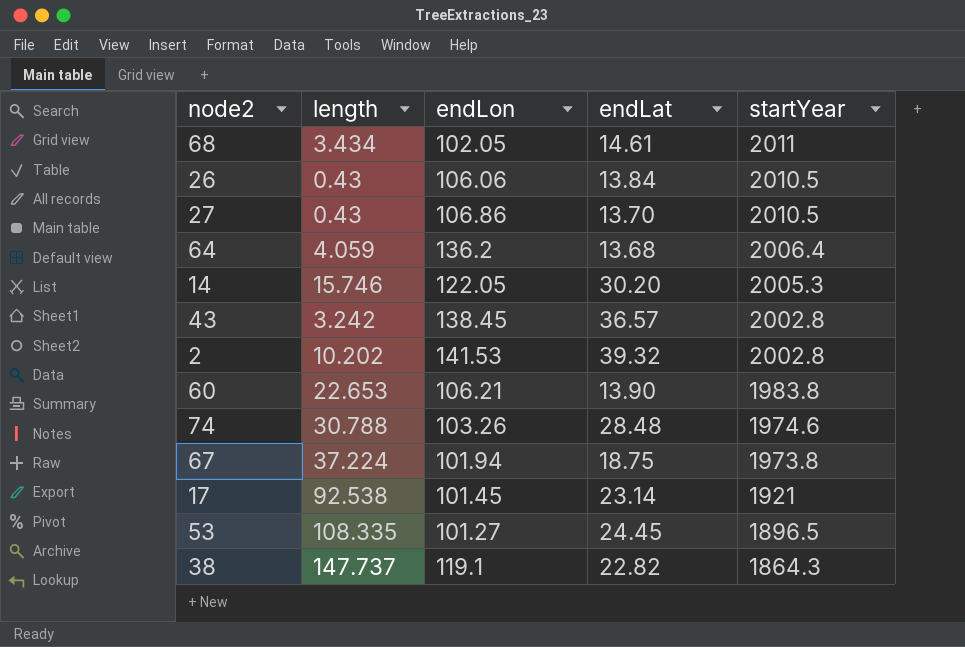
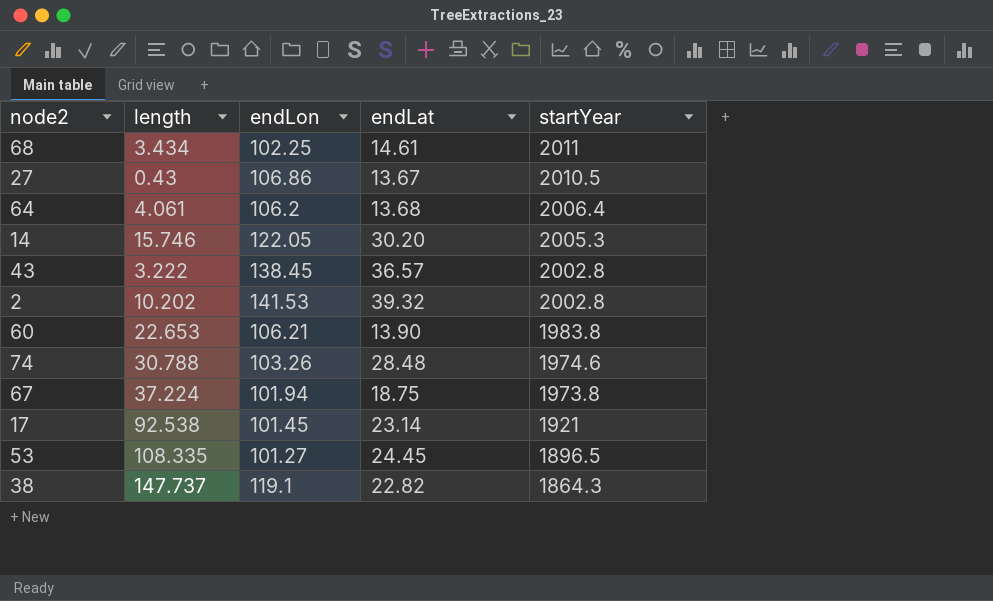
row 26: 0.43 | 106.06 | 13.84 | 2010.5 -> none
68 | endLon: 102.05 -> 102.25
27 | endLat: 13.70 -> 13.67
64 | length: 4.059 -> 4.061
64 | endLon: 136.2 -> 106.2
43 | length: 3.242 -> 3.222

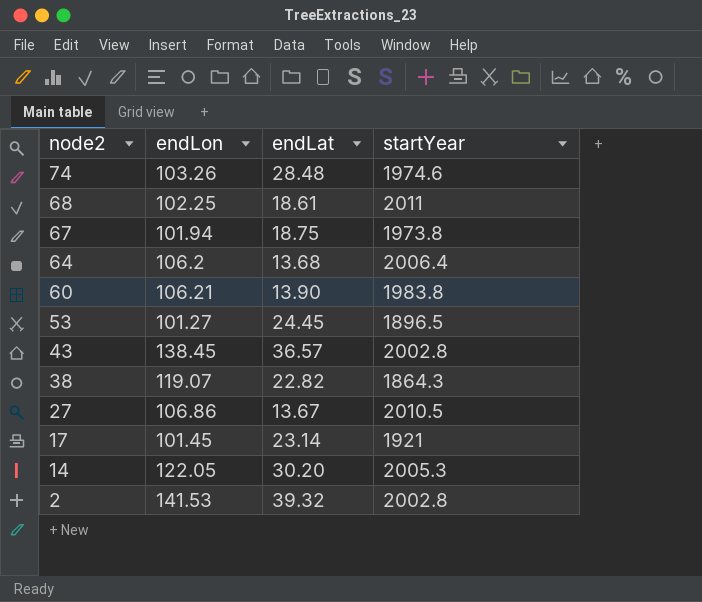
row order: startYear descending -> node2 descending
column length | position: 2 -> none
68 | endLat: 14.61 -> 18.61
38 | endLon: 119.1 -> 119.07

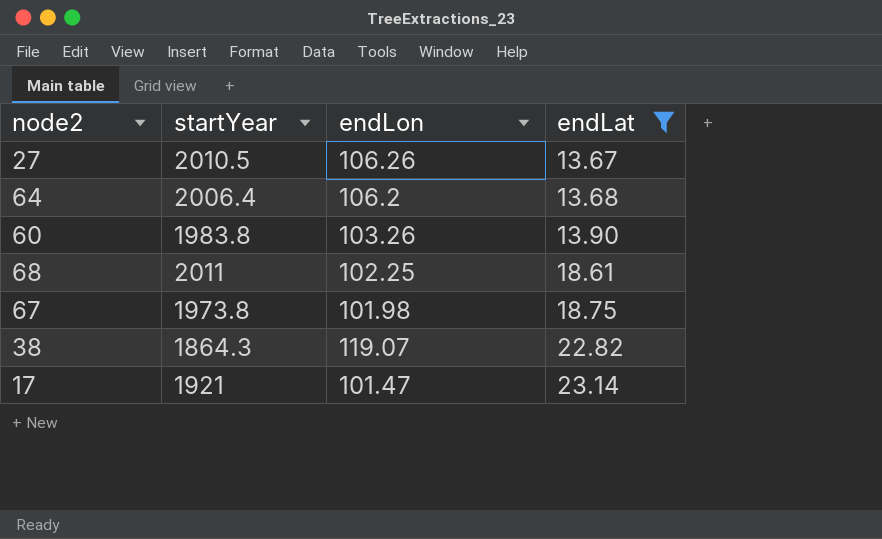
filter: none -> endLat <= 23.14
row order: node2 descending -> endLat ascending
column startYear | position: 4 -> 2
27 | endLon: 106.86 -> 106.26
60 | endLon: 106.21 -> 103.26
67 | endLon: 101.94 -> 101.98
17 | endLon: 101.45 -> 101.47

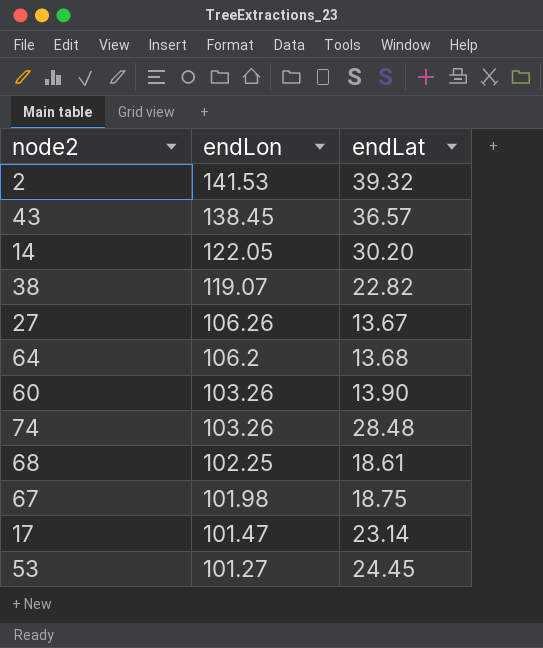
filter: endLat <= 23.14 -> none
row order: endLat ascending -> endLon descending
column startYear | position: 2 -> none

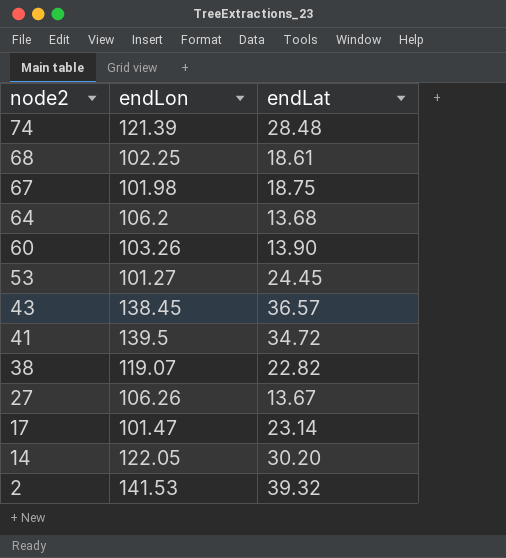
row order: endLon descending -> node2 descending
74 | endLon: 103.26 -> 121.39
row 41: none -> 139.5 | 34.72

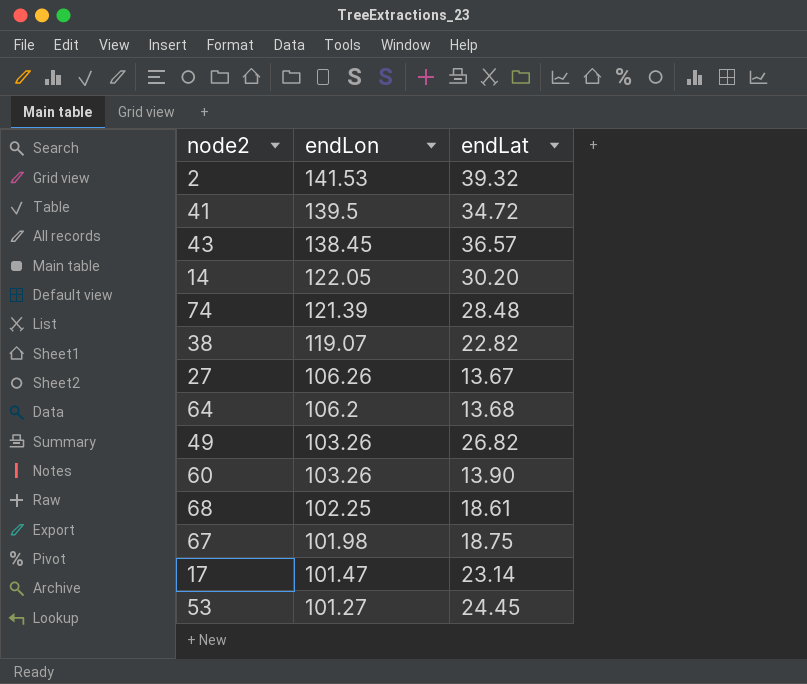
row order: node2 descending -> endLon descending
row 49: none -> 103.26 | 26.82

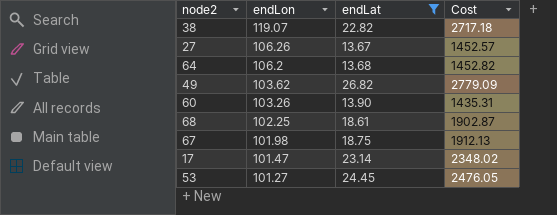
filter: none -> endLat <= 26.82
column Cost | formula: none -> [endLon] * [endLat]
49 | endLon: 103.26 -> 103.62

